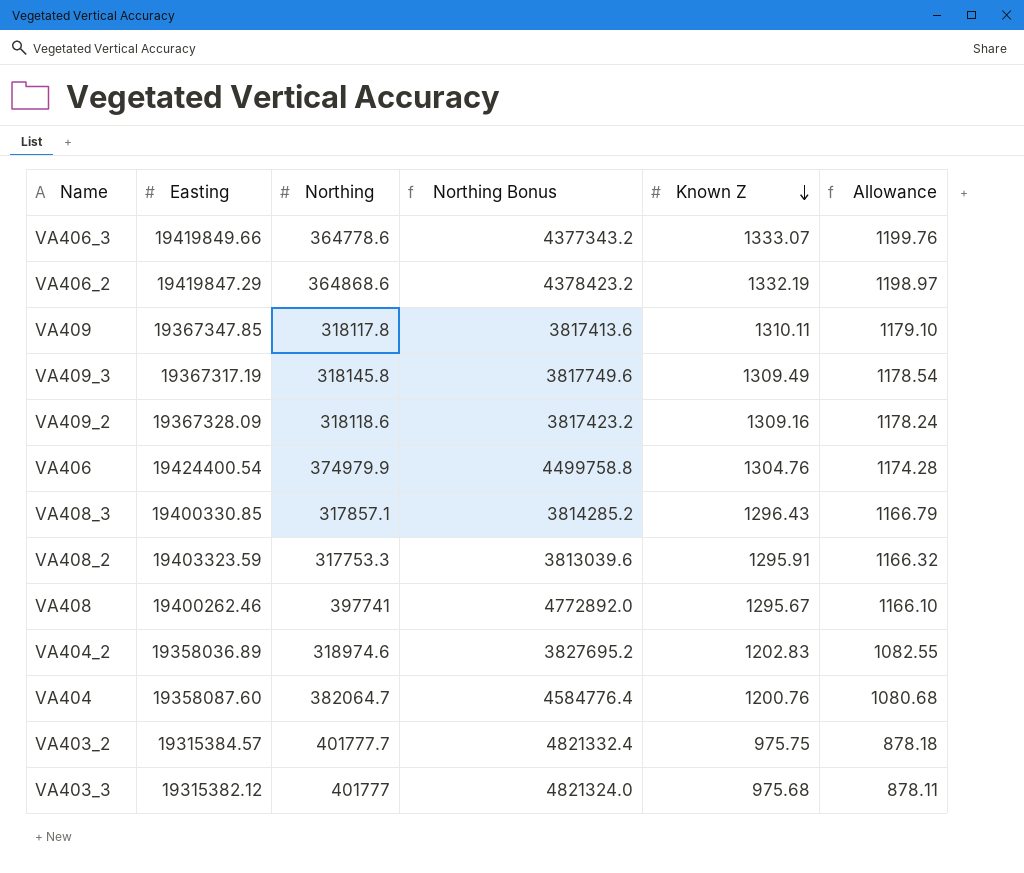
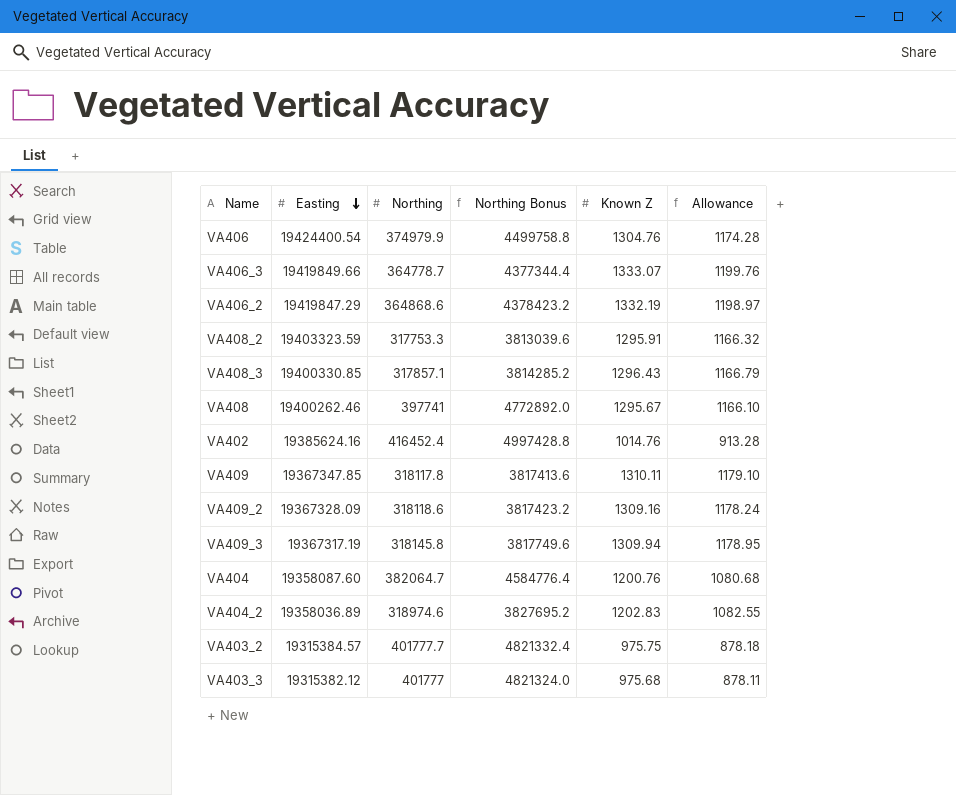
row order: Known Z descending -> Easting descending
VA406_3 | Northing: 364778.6 -> 364778.7
VA406_3 | Northing Bonus: 4377343.2 -> 4377344.4
row VA402: none -> 19385624.16 | 416452.4 | 4997428.8 | 1014.76 | 913.28
VA409_3 | Known Z: 1309.49 -> 1309.94
VA409_3 | Allowance: 1178.54 -> 1178.95

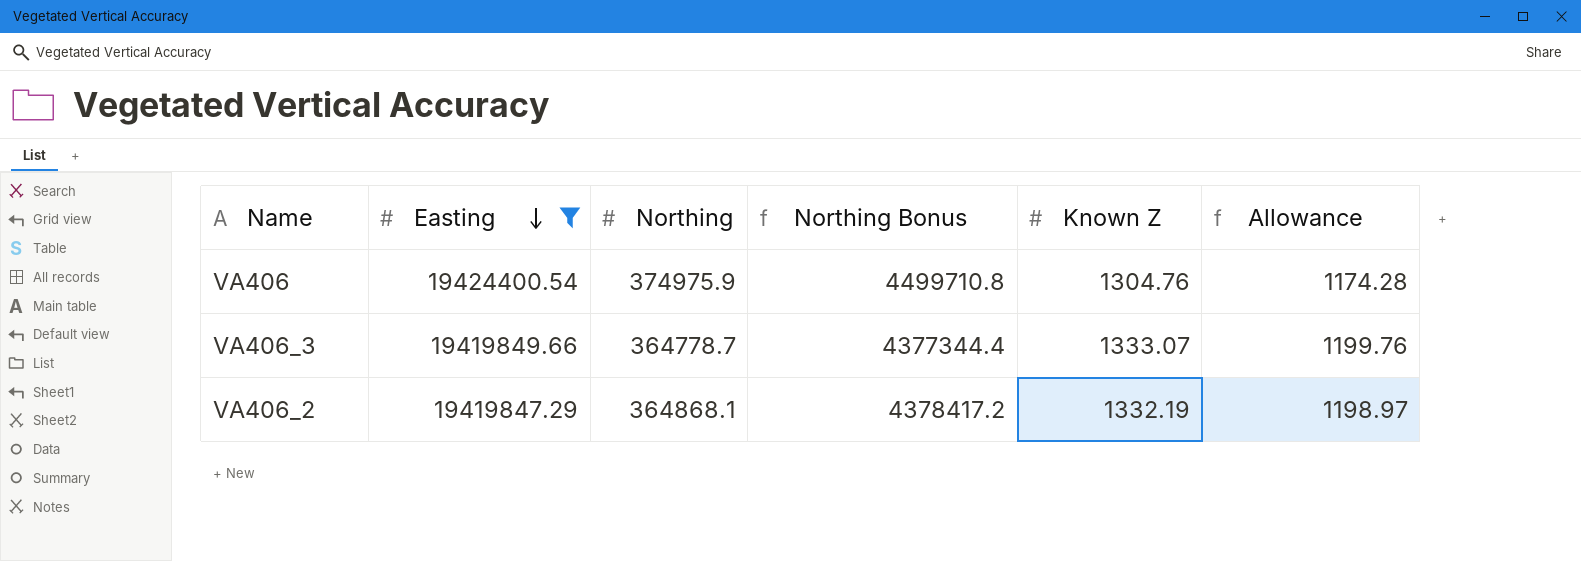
filter: none -> Easting >= 19419847.29
VA406 | Northing: 374979.9 -> 374975.9
VA406 | Northing Bonus: 4499758.8 -> 4499710.8
VA406_2 | Northing: 364868.6 -> 364868.1
VA406_2 | Northing Bonus: 4378423.2 -> 4378417.2

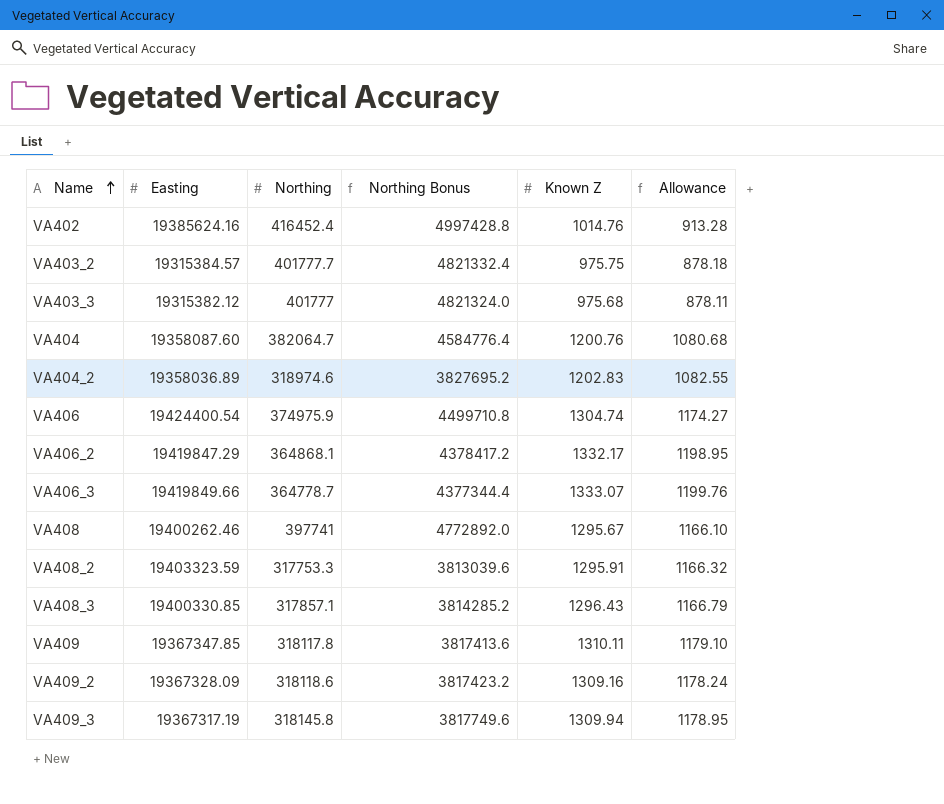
filter: Easting >= 19419847.29 -> none
row order: Easting descending -> Name ascending
VA406 | Known Z: 1304.76 -> 1304.74
VA406 | Allowance: 1174.28 -> 1174.27
VA406_2 | Known Z: 1332.19 -> 1332.17
VA406_2 | Allowance: 1198.97 -> 1198.95

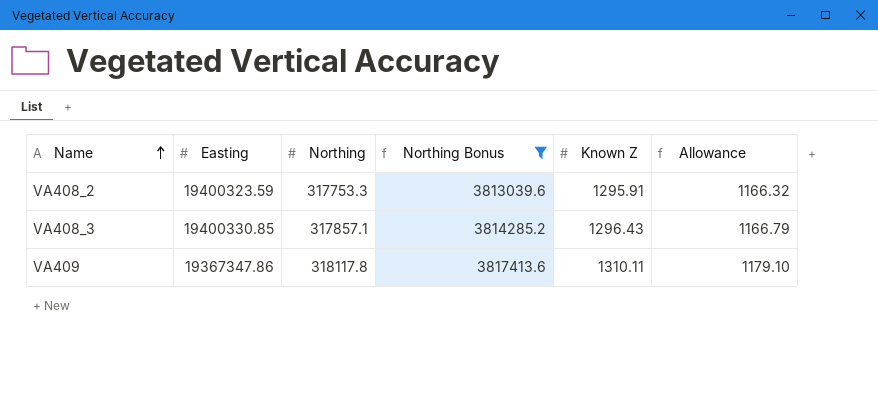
filter: none -> Northing Bonus <= 3817413.6
VA408_2 | Easting: 19403323.59 -> 19400323.59
VA409 | Easting: 19367347.85 -> 19367347.86

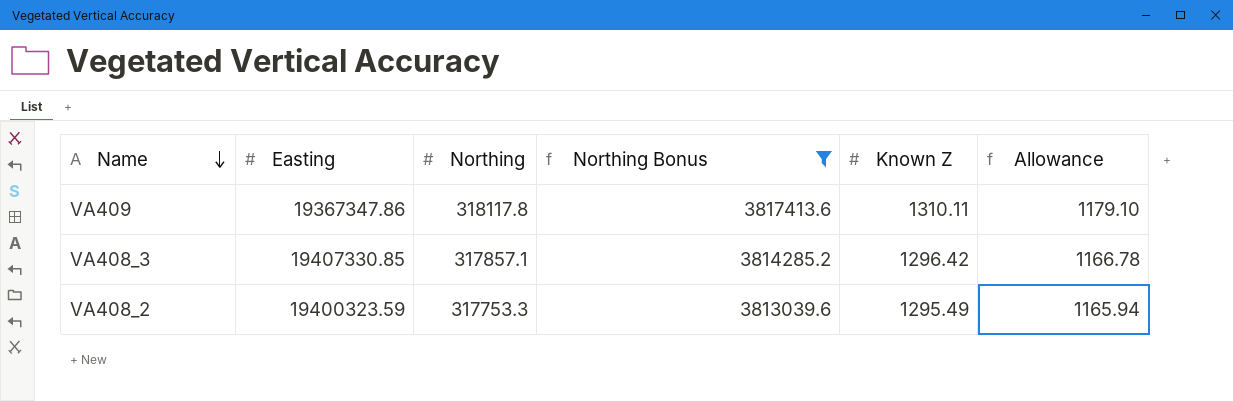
row order: Name ascending -> Name descending
VA408_3 | Easting: 19400330.85 -> 19407330.85
VA408_3 | Known Z: 1296.43 -> 1296.42
VA408_3 | Allowance: 1166.79 -> 1166.78
VA408_2 | Known Z: 1295.91 -> 1295.49
VA408_2 | Allowance: 1166.32 -> 1165.94

